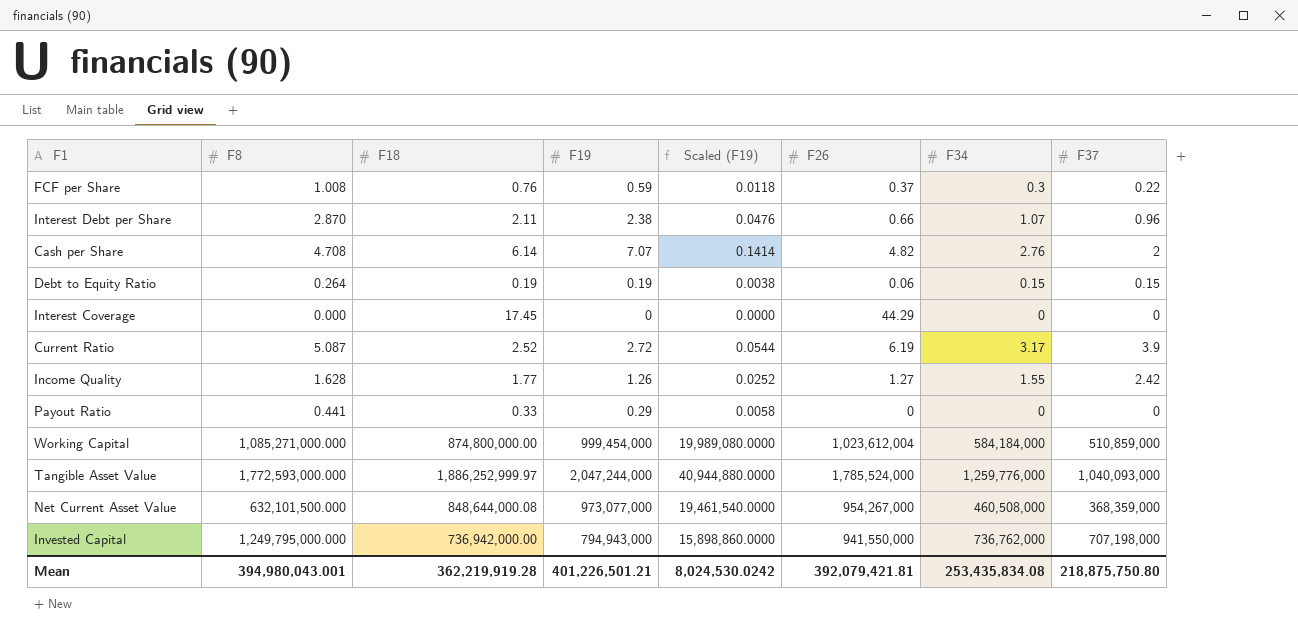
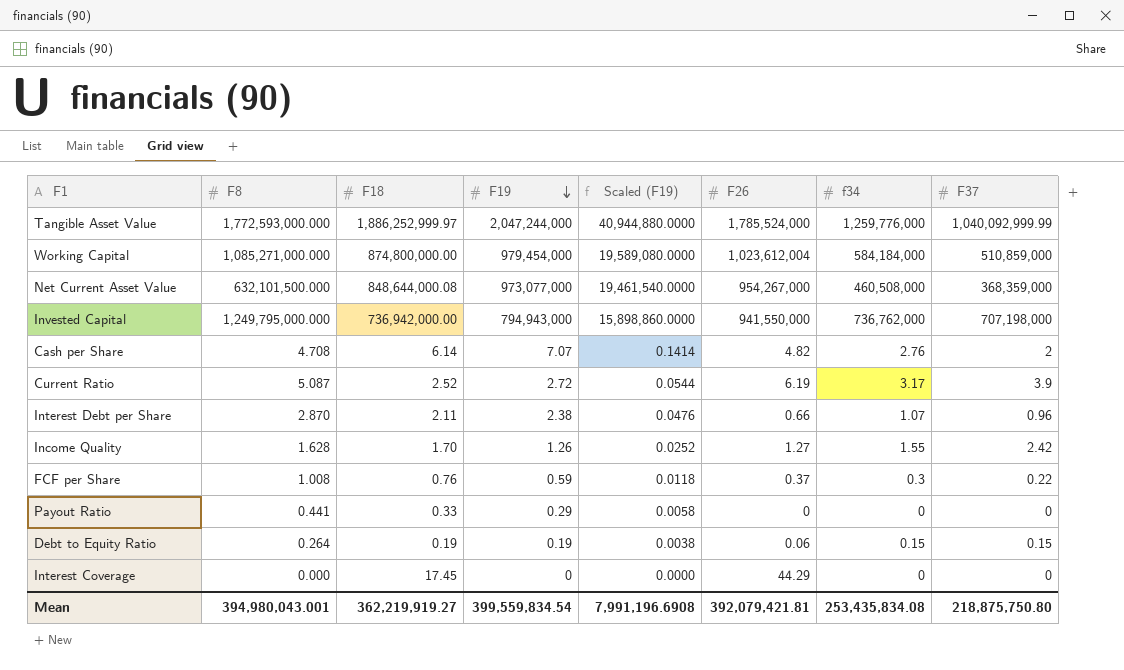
row order: none -> F19 descending
column name: F34 -> f34
Tangible Asset Value | F37: 1,040,093,000 -> 1,040,092,999.99
Working Capital | F19: 999,454,000 -> 979,454,000
Working Capital | Scaled (F19): 19,989,080.0000 -> 19,589,080.0000
Income Quality | F18: 1.77 -> 1.70
Mean | F18: 362,219,919.28 -> 362,219,919.27
Mean | F19: 401,226,501.21 -> 399,559,834.54
Mean | Scaled (F19): 8,024,530.0242 -> 7,991,196.6908

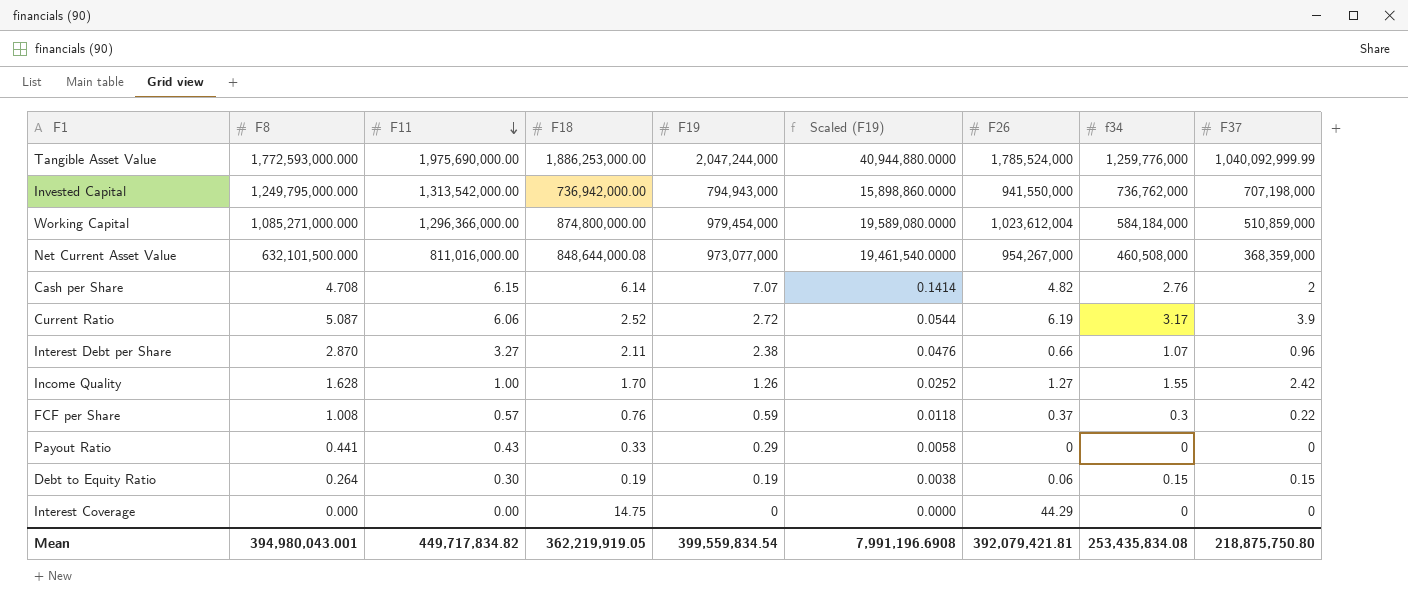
row order: F19 descending -> F11 descending
column F11 | position: none -> 3
Tangible Asset Value | F18: 1,886,252,999.97 -> 1,886,253,000.00
Interest Coverage | F18: 17.45 -> 14.75
Mean | F18: 362,219,919.27 -> 362,219,919.05

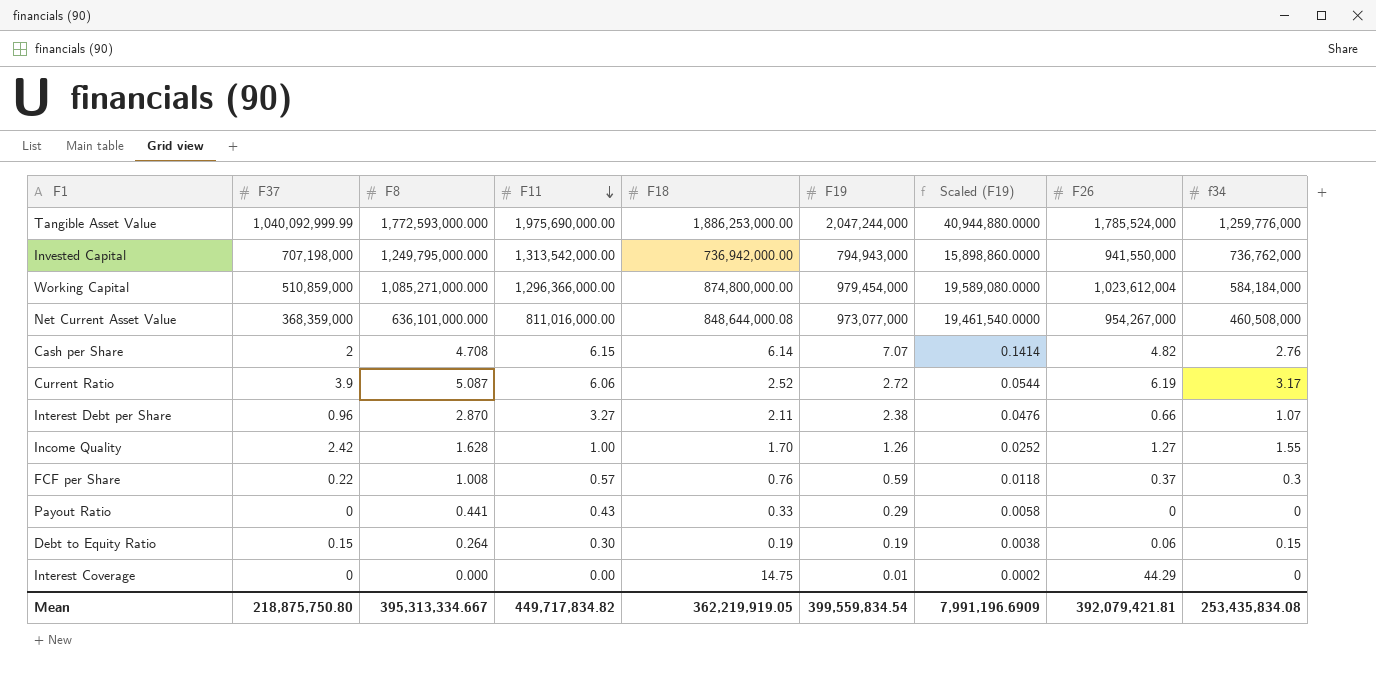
column F37 | position: 9 -> 2
Net Current Asset Value | F8: 632,101,500.000 -> 636,101,000.000
Interest Coverage | F19: 0 -> 0.01
Interest Coverage | Scaled (F19): 0.0000 -> 0.0002
Mean | F8: 394,980,043.001 -> 395,313,334.667
Mean | Scaled (F19): 7,991,196.6908 -> 7,991,196.6909

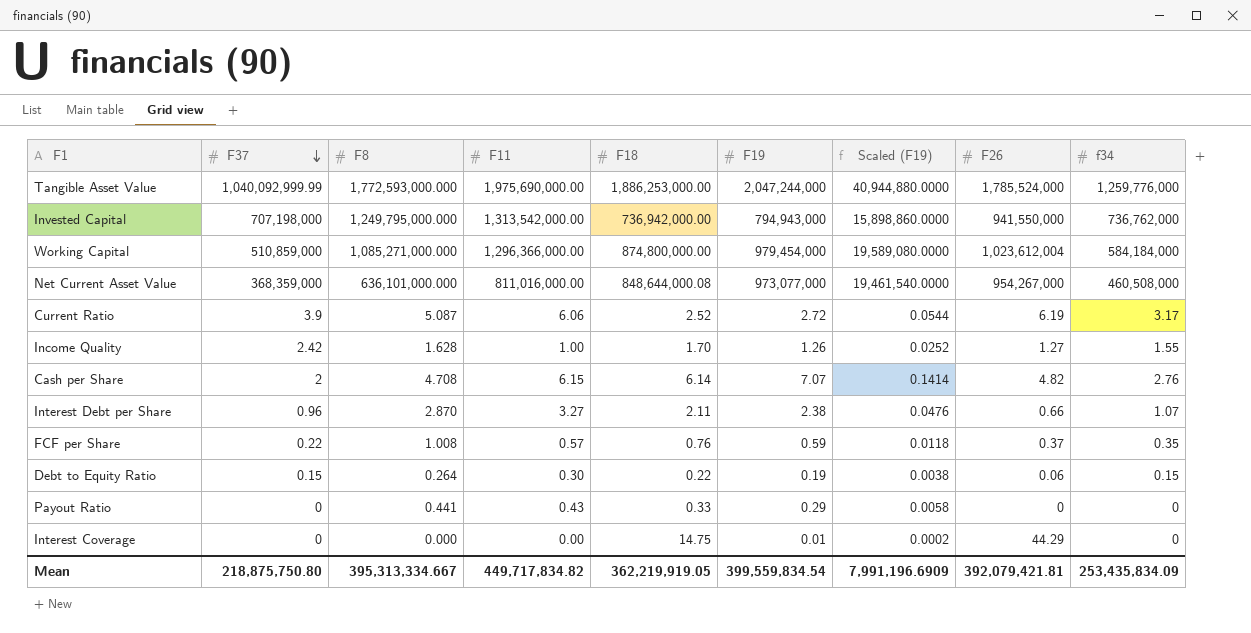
row order: F11 descending -> F37 descending
FCF per Share | f34: 0.3 -> 0.35
Debt to Equity Ratio | F18: 0.19 -> 0.22
Mean | f34: 253,435,834.08 -> 253,435,834.09

